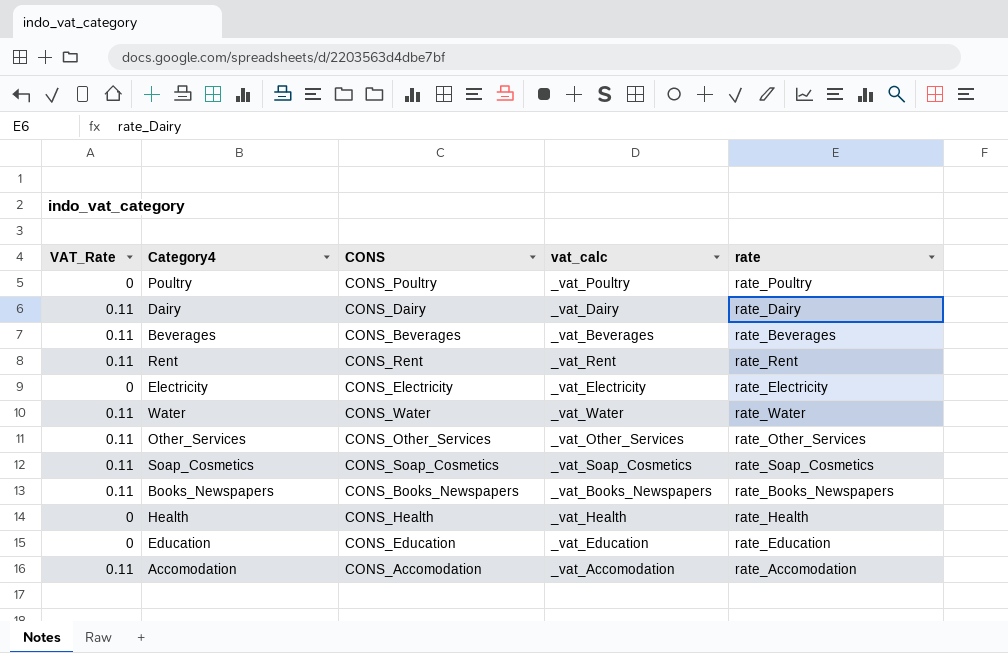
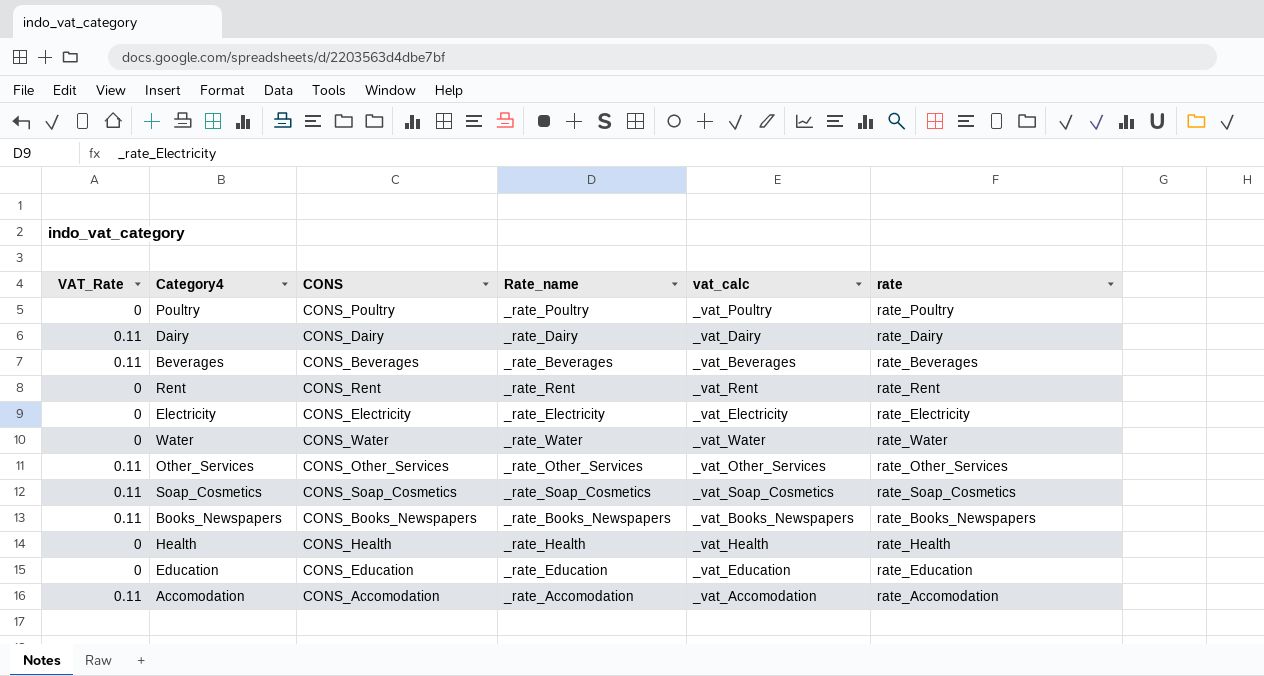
column Rate_name | position: none -> 4
Rent | VAT_Rate: 0.11 -> 0
Water | VAT_Rate: 0.11 -> 0

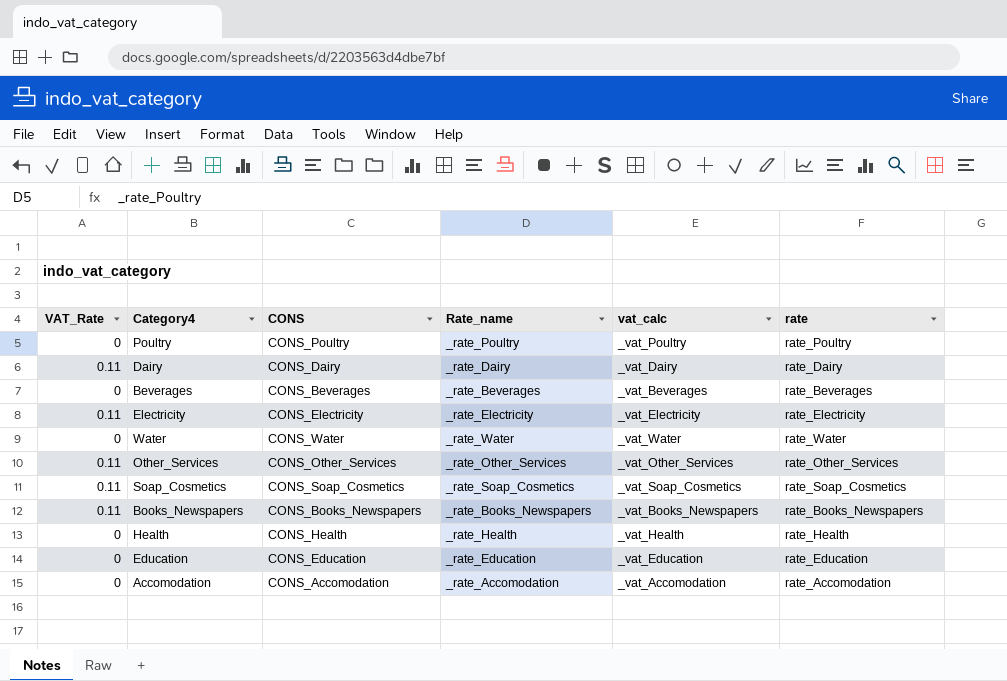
row Rent: 0 | CONS_Rent | _rate_Rent | _vat_Rent | rate_Rent -> none
Beverages | VAT_Rate: 0.11 -> 0
Electricity | VAT_Rate: 0 -> 0.11
Accomodation | VAT_Rate: 0.11 -> 0

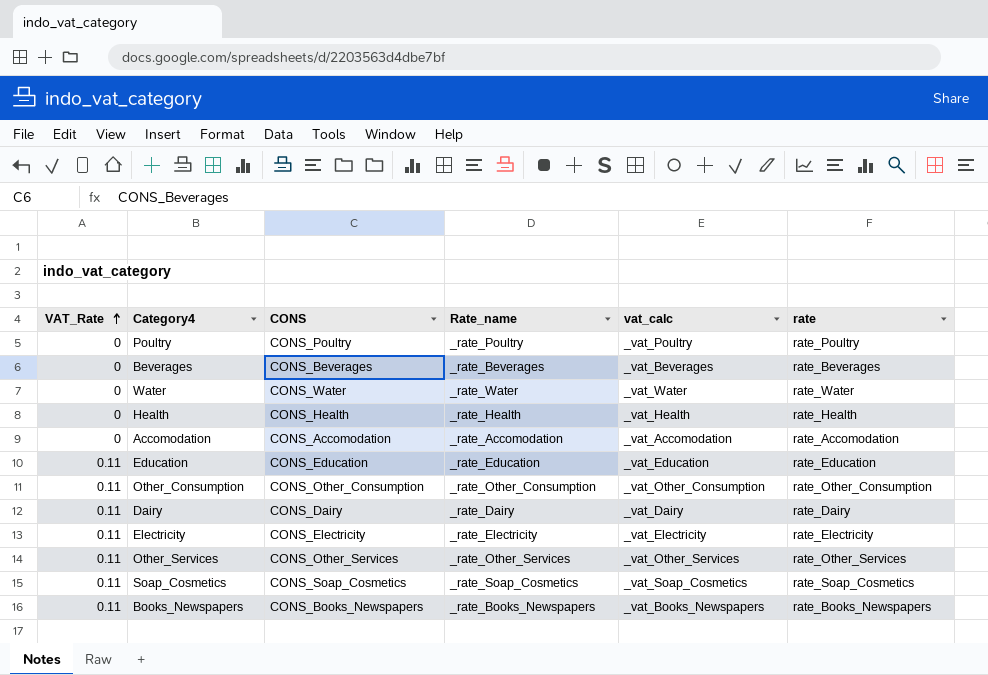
row order: none -> VAT_Rate ascending
Education | VAT_Rate: 0 -> 0.11
row Other_Consumption: none -> 0.11 | CONS_Other_Consumption | _rate_Other_Consumption | _vat_Other_Consumption | rate_Other_Consumption

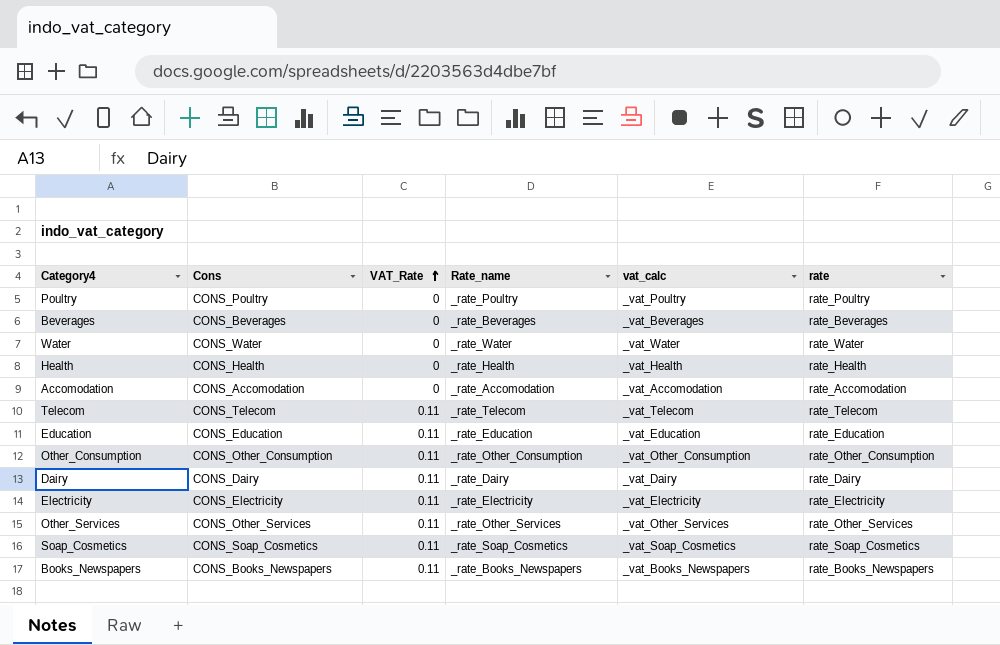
column name: CONS -> Cons
column VAT_Rate | position: 1 -> 3
row Telecom: none -> CONS_Telecom | 0.11 | _rate_Telecom | _vat_Telecom | rate_Telecom

